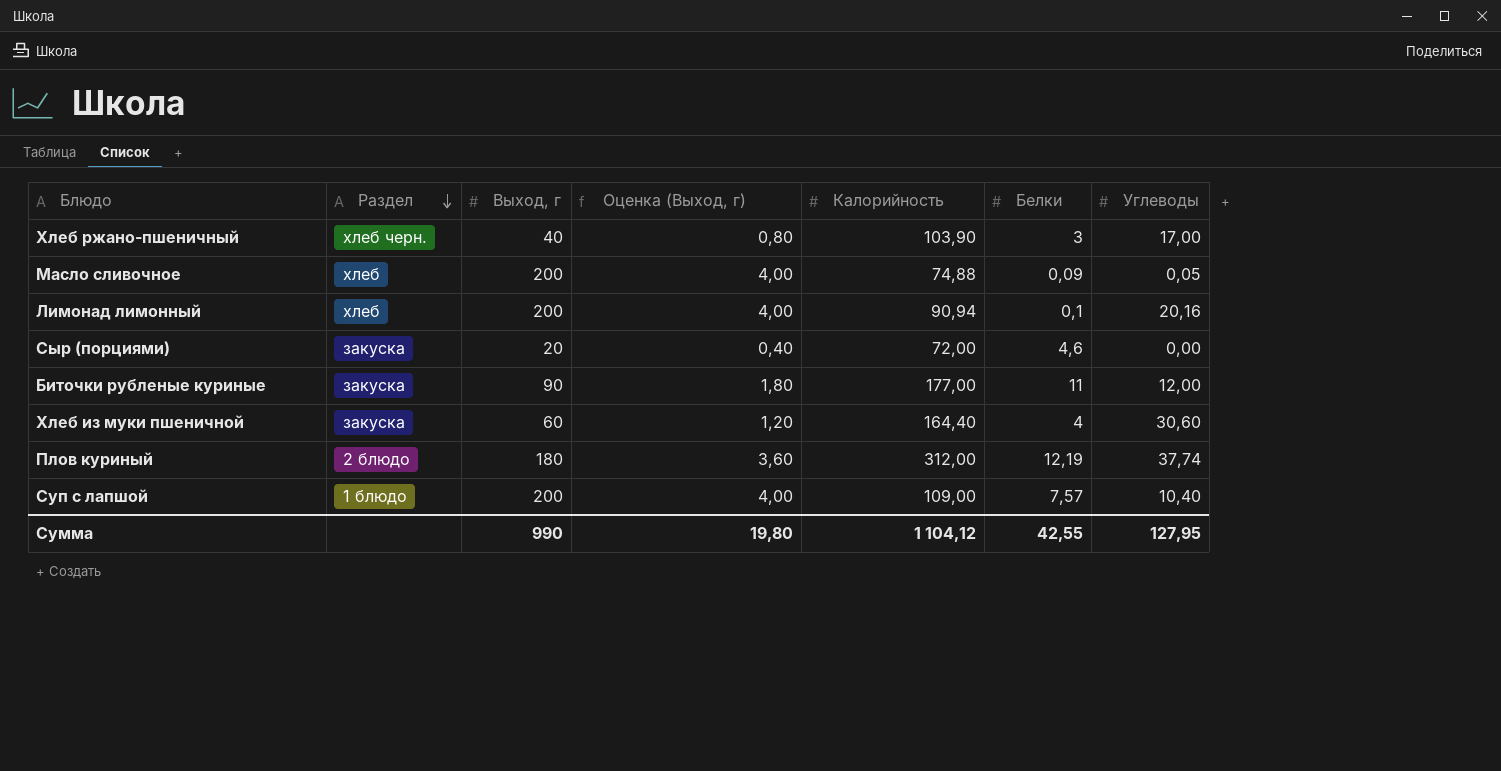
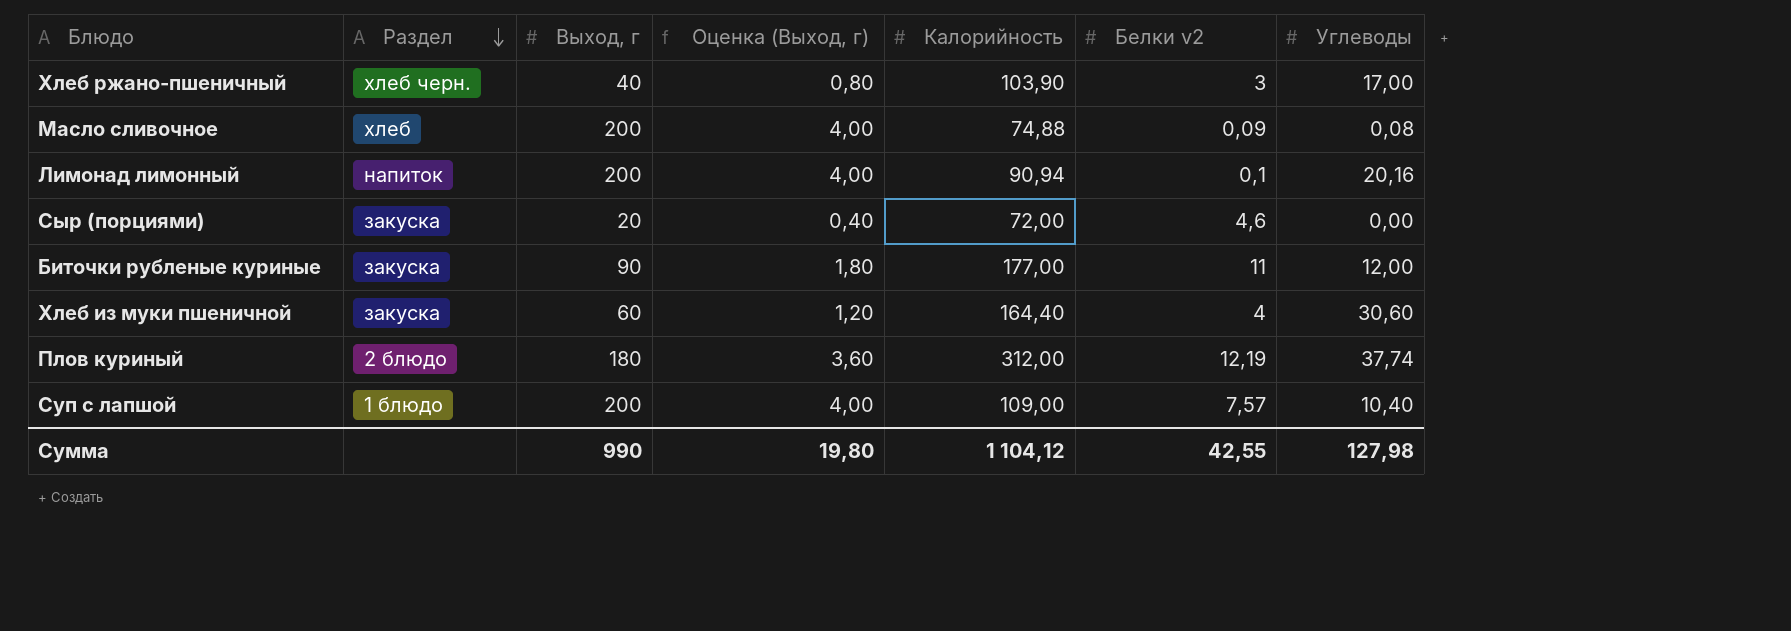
column name: Белки -> Белки v2
Масло сливочное | Углеводы: 0,05 -> 0,08
Лимонад лимонный | Раздел: хлеб -> напиток
Сумма | Углеводы: 127,95 -> 127,98

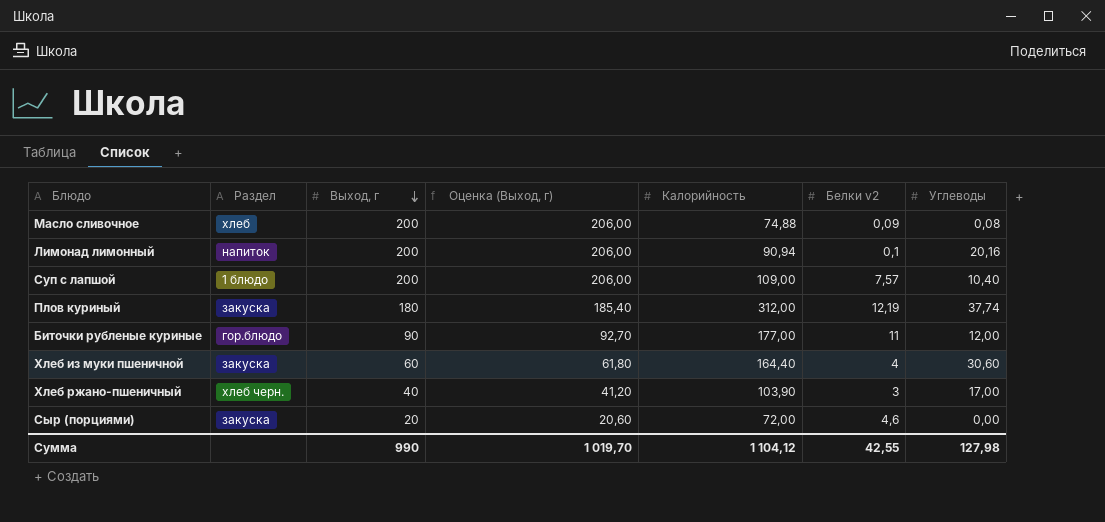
row order: Раздел descending -> Выход, г descending
column Оценка (Выход, г) | formula: [Выход, г] * 0,02 -> [Выход, г] * 1,03
Плов куриный | Раздел: 2 блюдо -> закуска
Биточки рубленые куриные | Раздел: закуска -> гор.блюдо
Сумма | Оценка (Выход, г): 19,80 -> 1 019,70

